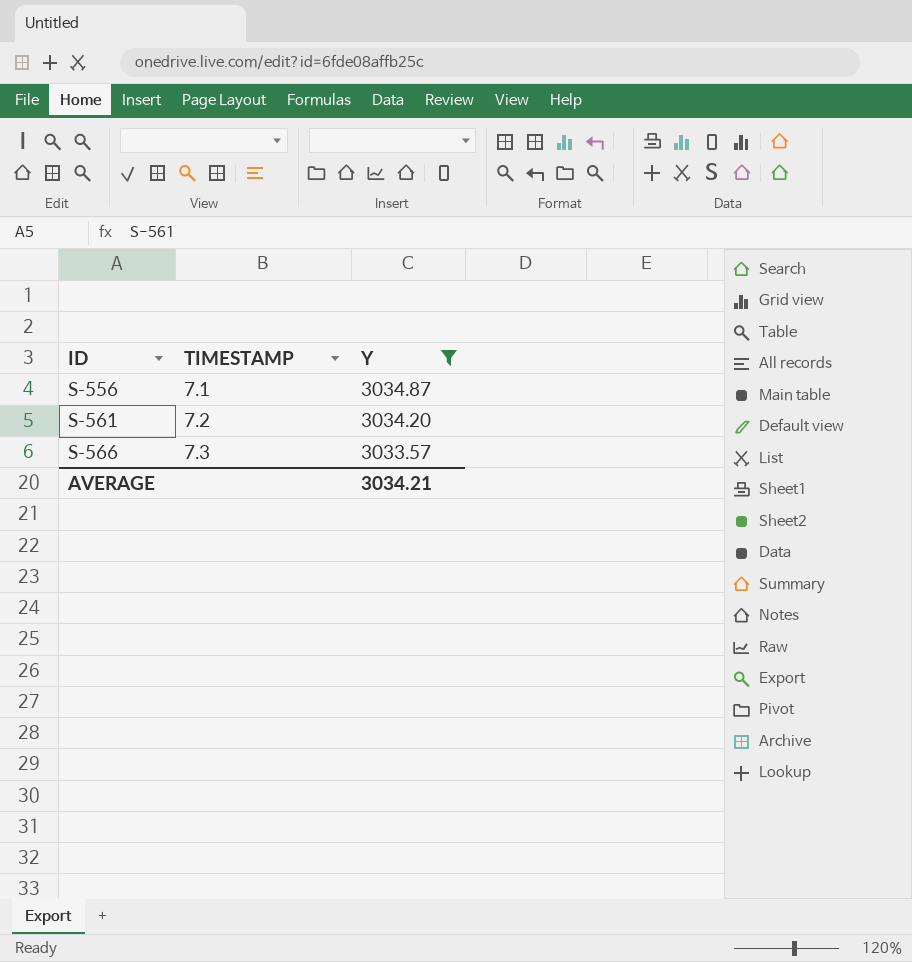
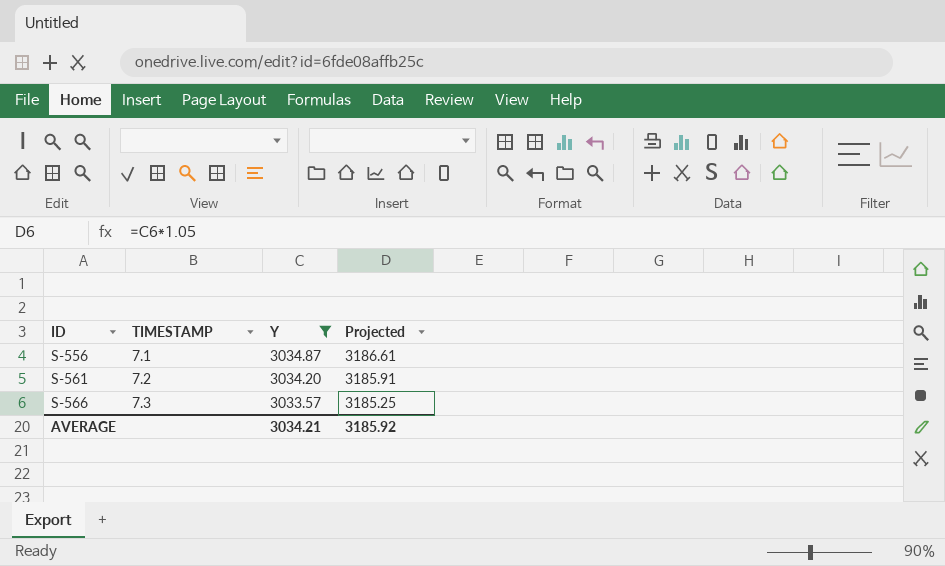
column Projected | formula: none -> [Y] * 1.05

